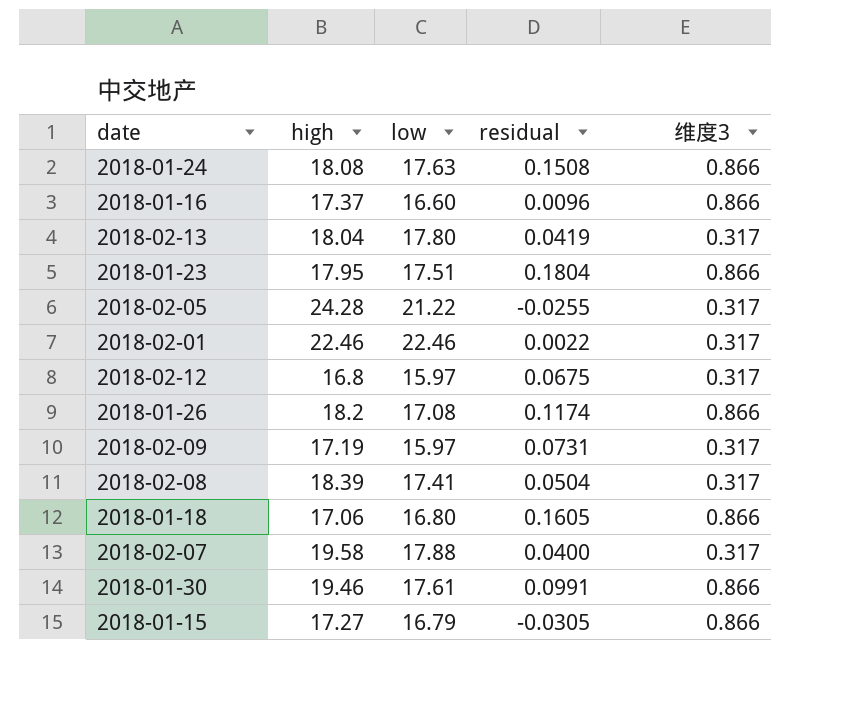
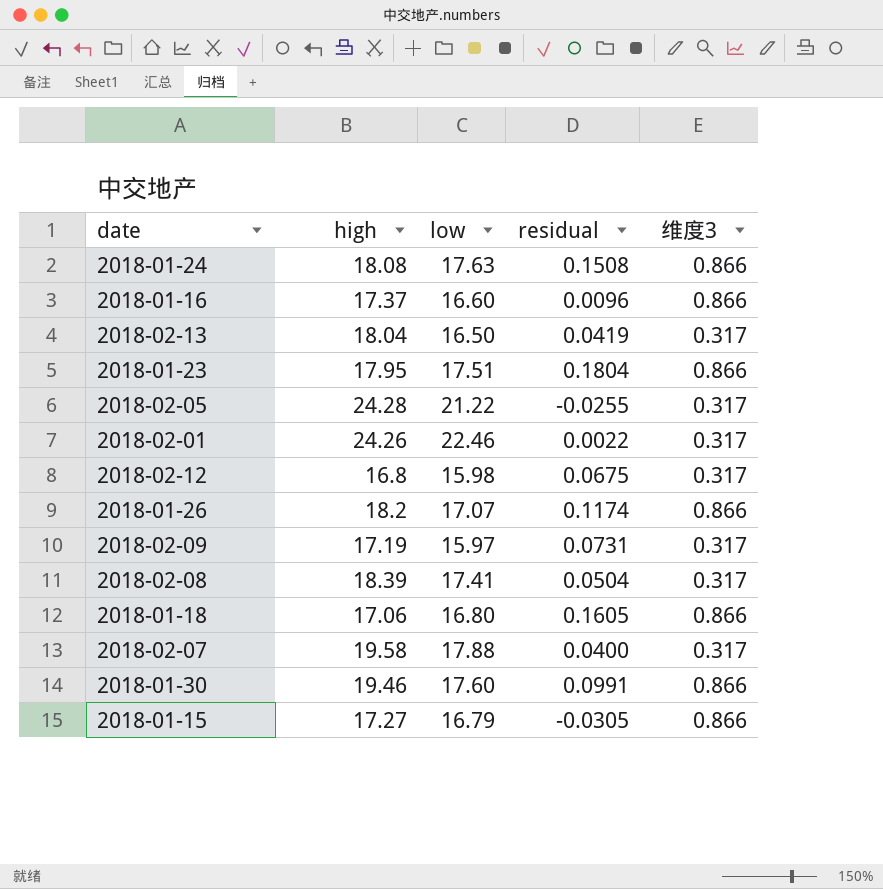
2018-02-13 | low: 17.80 -> 16.50
2018-02-01 | high: 22.46 -> 24.26
2018-02-12 | low: 15.97 -> 15.98
2018-01-26 | low: 17.08 -> 17.07
2018-01-30 | low: 17.61 -> 17.60

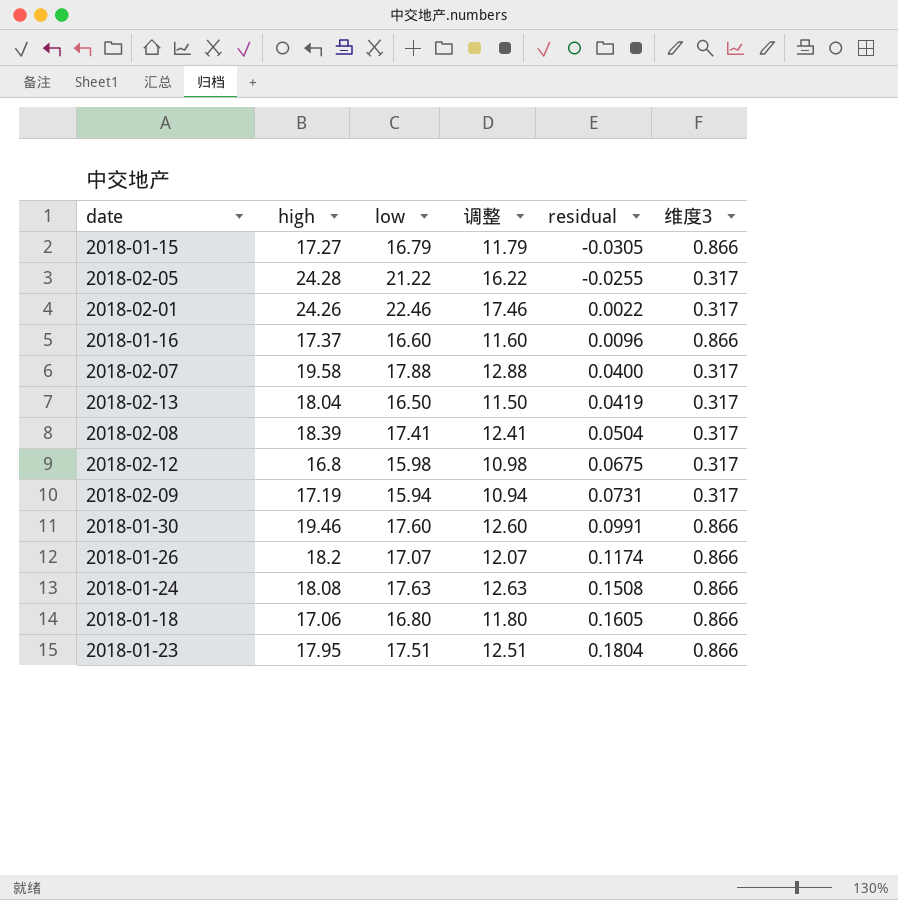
row order: none -> residual ascending
column 调整 | formula: none -> [low] - 5
2018-02-09 | low: 15.97 -> 15.94

